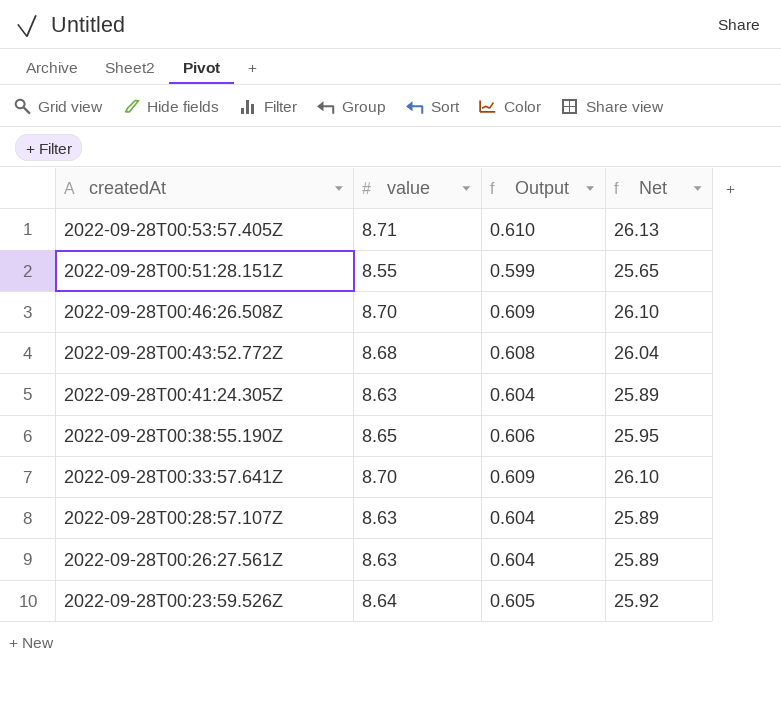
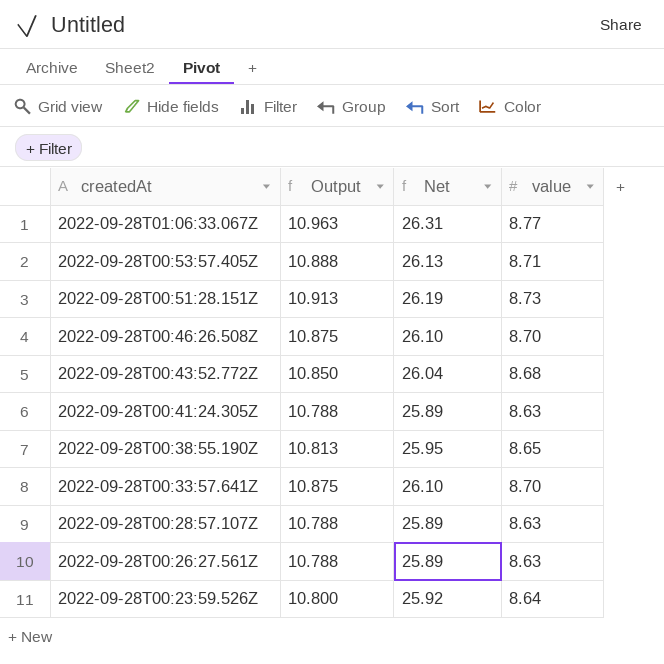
column Output | formula: [value] * 0.07 -> [value] * 1.25
column value | position: 2 -> 4
row 2022-09-28T01:06:33.067Z: none -> 10.963 | 26.31 | 8.77
2022-09-28T00:51:28.151Z | Net: 25.65 -> 26.19
2022-09-28T00:51:28.151Z | value: 8.55 -> 8.73

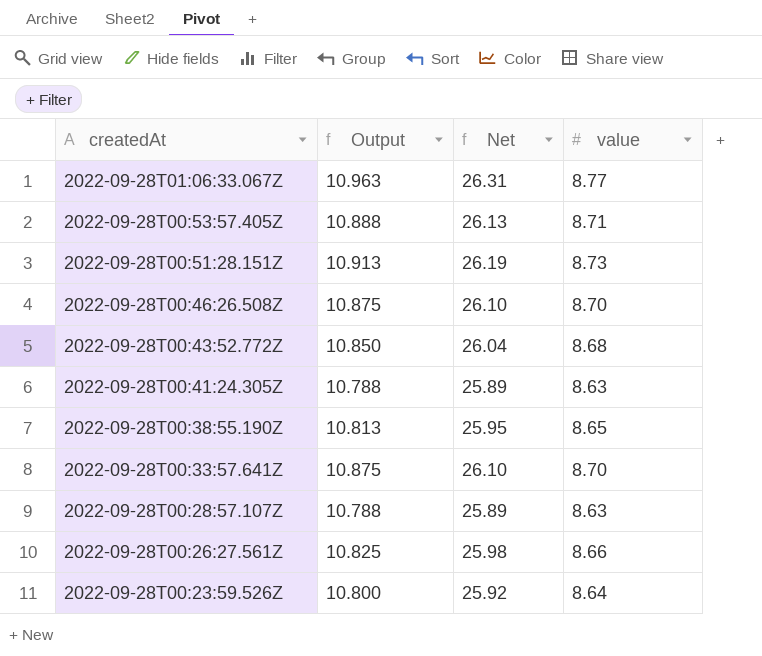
2022-09-28T00:26:27.561Z | Output: 10.788 -> 10.825
2022-09-28T00:26:27.561Z | Net: 25.89 -> 25.98
2022-09-28T00:26:27.561Z | value: 8.63 -> 8.66

